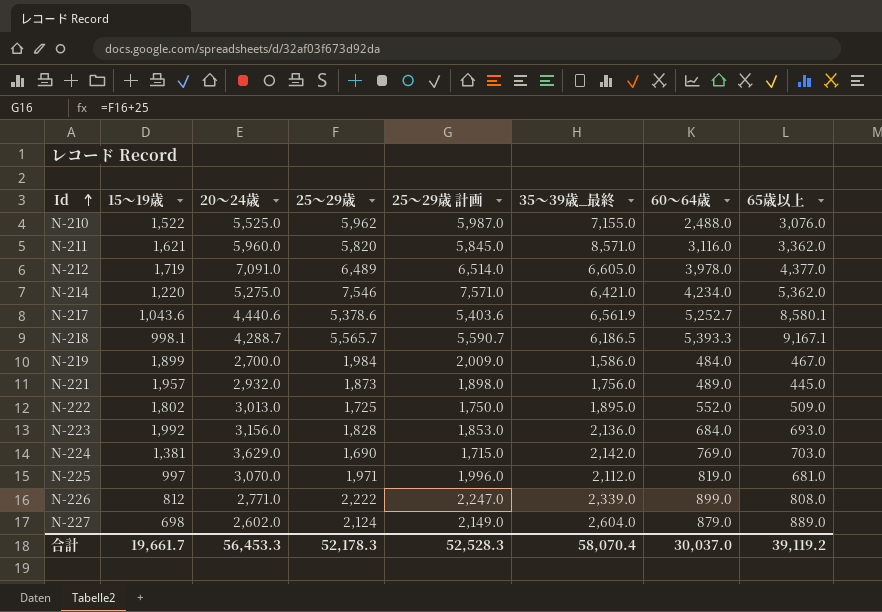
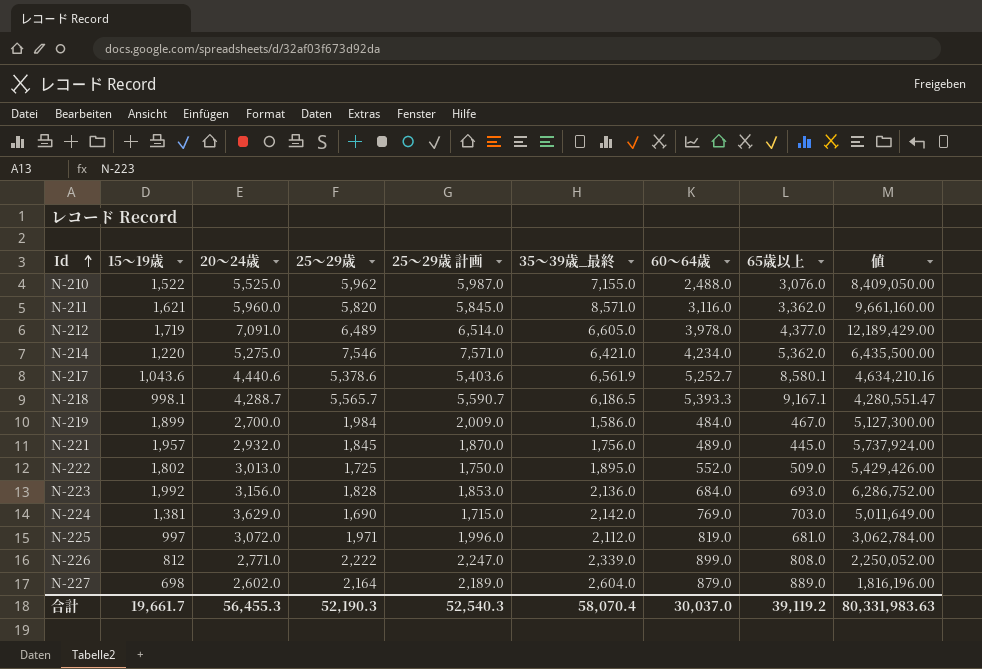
column 値 | formula: none -> [15～19歳] * [20～24歳]
N-221 | 25～29歳: 1,873 -> 1,845
N-221 | 25～29歳 計画: 1,898.0 -> 1,870.0
N-225 | 20～24歳: 3,070.0 -> 3,072.0
N-227 | 25～29歳: 2,124 -> 2,164
N-227 | 25～29歳 計画: 2,149.0 -> 2,189.0
合計 | 20～24歳: 56,453.3 -> 56,455.3
合計 | 25～29歳: 52,178.3 -> 52,190.3
合計 | 25～29歳 計画: 52,528.3 -> 52,540.3

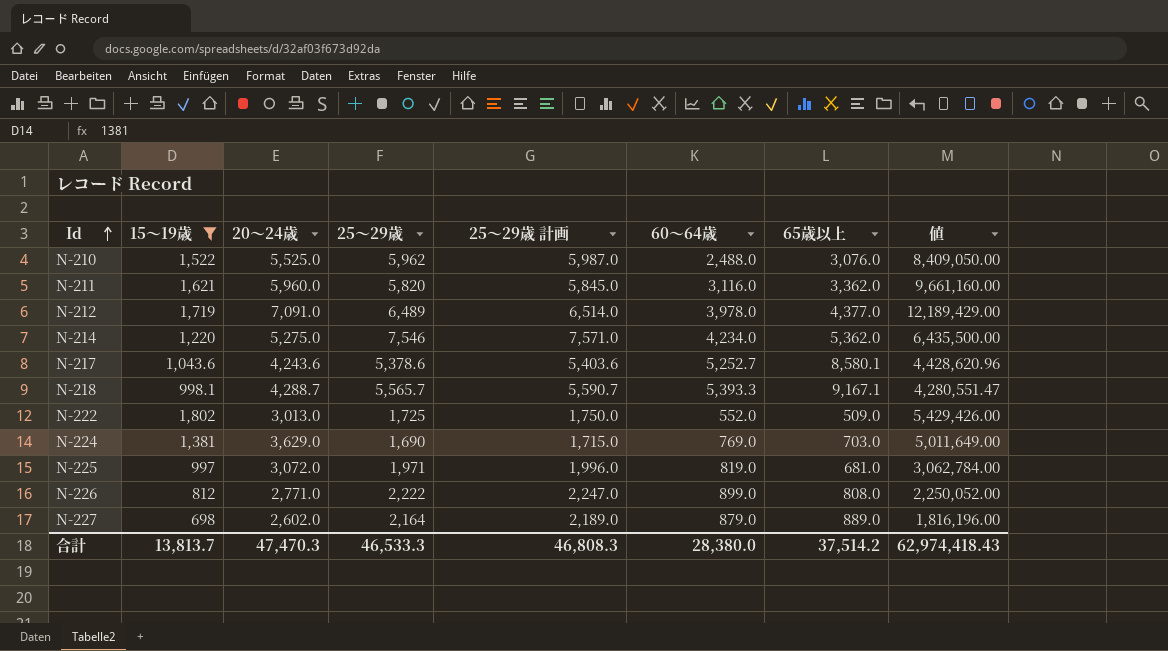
filter: none -> 15～19歳 <= 1,802
column 35～39歳_最終 | position: 6 -> none
N-217 | 20～24歳: 4,440.6 -> 4,243.6
N-217 | 値: 4,634,210.16 -> 4,428,620.96
合計 | 15～19歳: 19,661.7 -> 13,813.7
合計 | 20～24歳: 56,455.3 -> 47,470.3
合計 | 25～29歳: 52,190.3 -> 46,533.3
合計 | 25～29歳 計画: 52,540.3 -> 46,808.3
合計 | 60～64歳: 30,037.0 -> 28,380.0
合計 | 65歳以上: 39,119.2 -> 37,514.2
合計 | 値: 80,331,983.63 -> 62,974,418.43

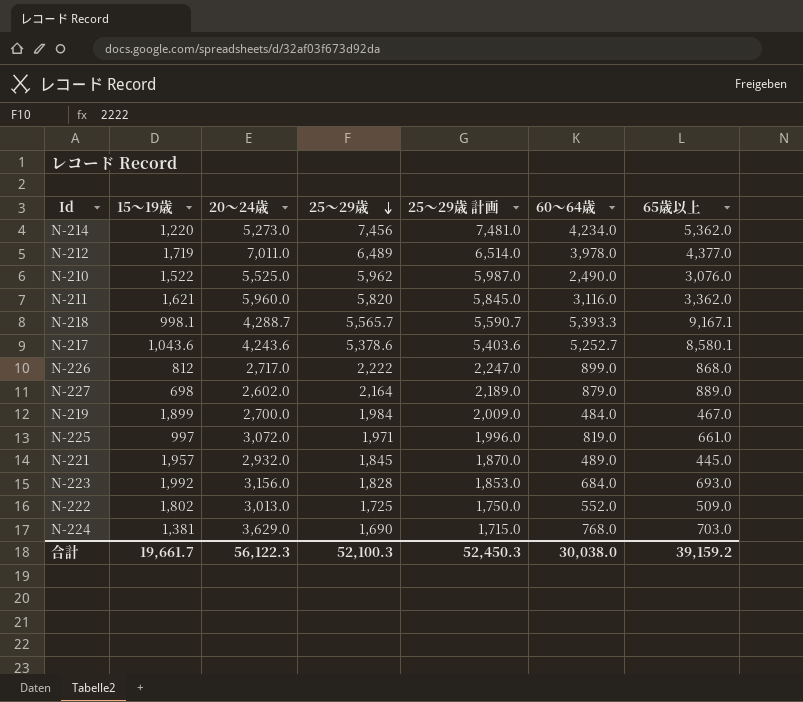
filter: 15～19歳 <= 1,802 -> none
row order: Id ascending -> 25～29歳 descending
column 値 | formula: [15～19歳] * [20～24歳] -> none
N-214 | 20～24歳: 5,275.0 -> 5,273.0
N-214 | 25～29歳: 7,546 -> 7,456
N-214 | 25～29歳 計画: 7,571.0 -> 7,481.0
N-212 | 20～24歳: 7,091.0 -> 7,011.0
N-210 | 60～64歳: 2,488.0 -> 2,490.0
N-226 | 20～24歳: 2,771.0 -> 2,717.0
N-226 | 65歳以上: 808.0 -> 868.0
N-225 | 65歳以上: 681.0 -> 661.0
N-224 | 60～64歳: 769.0 -> 768.0
合計 | 15～19歳: 13,813.7 -> 19,661.7
合計 | 20～24歳: 47,470.3 -> 56,122.3
合計 | 25～29歳: 46,533.3 -> 52,100.3
合計 | 25～29歳 計画: 46,808.3 -> 52,450.3
合計 | 60～64歳: 28,380.0 -> 30,038.0
合計 | 65歳以上: 37,514.2 -> 39,159.2

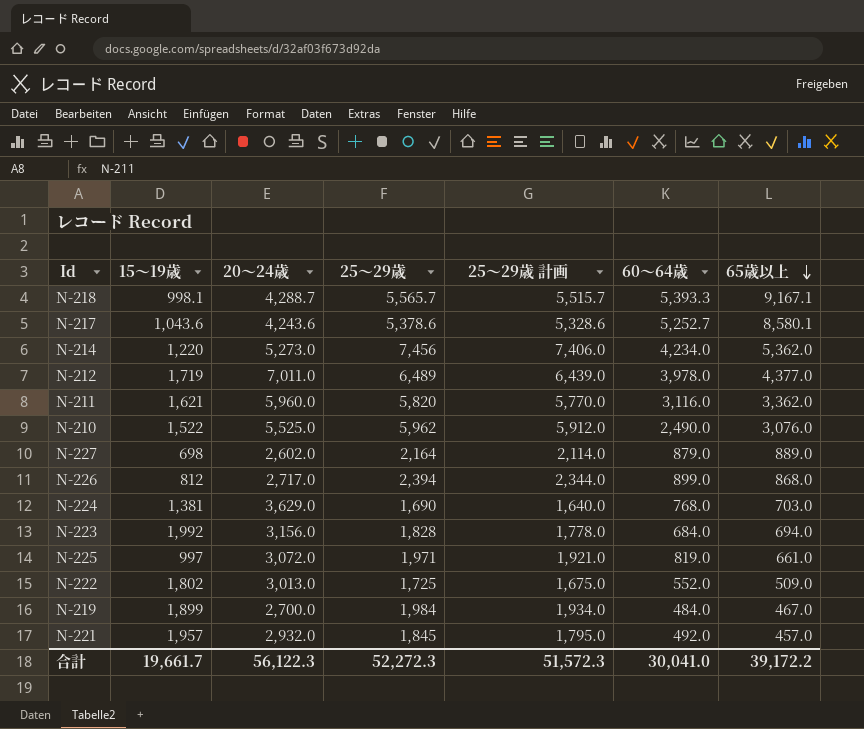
row order: 25～29歳 descending -> 65歳以上 descending
column 25～29歳 計画 | formula: [25～29歳] + 25 -> [25～29歳] - 50
N-226 | 25～29歳: 2,222 -> 2,394
N-223 | 65歳以上: 693.0 -> 694.0
N-221 | 60～64歳: 489.0 -> 492.0
N-221 | 65歳以上: 445.0 -> 457.0
合計 | 25～29歳: 52,100.3 -> 52,272.3
合計 | 25～29歳 計画: 52,450.3 -> 51,572.3
合計 | 60～64歳: 30,038.0 -> 30,041.0
合計 | 65歳以上: 39,159.2 -> 39,172.2

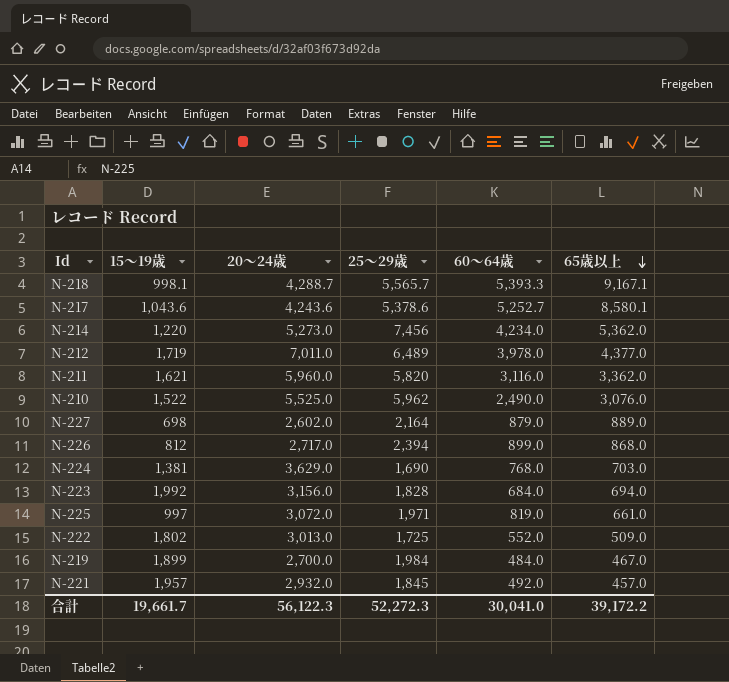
column 25～29歳 計画 | formula: [25～29歳] - 50 -> none

